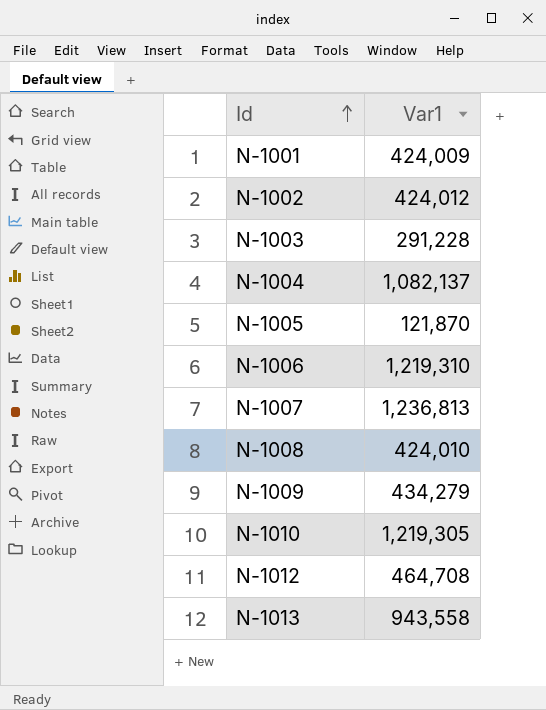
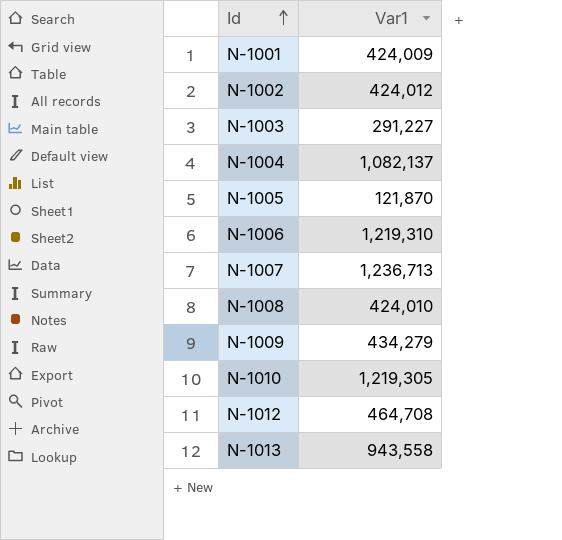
N-1003 | Var1: 291,228 -> 291,227
N-1007 | Var1: 1,236,813 -> 1,236,713

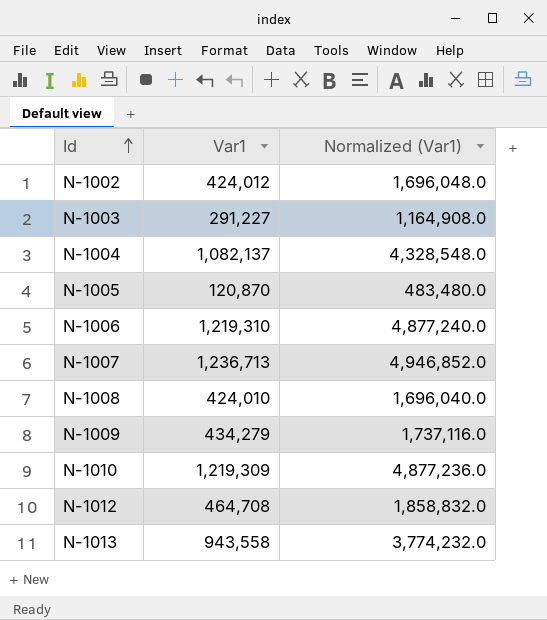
column Normalized (Var1) | formula: none -> [Var1] * 4
row N-1001: 424,009 -> none
N-1005 | Var1: 121,870 -> 120,870
N-1010 | Var1: 1,219,305 -> 1,219,309

